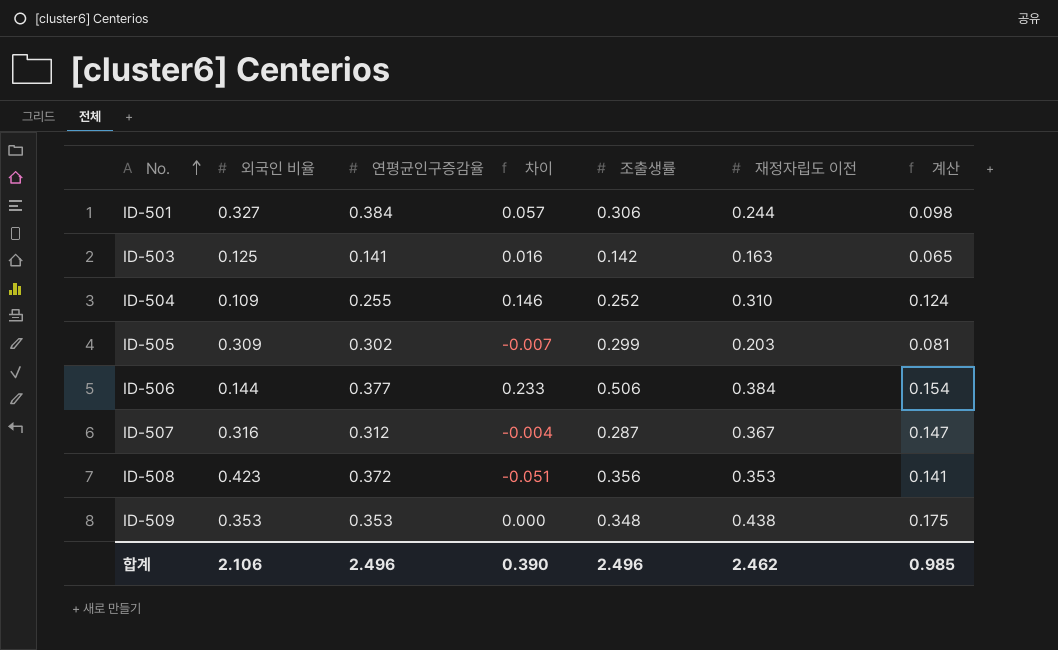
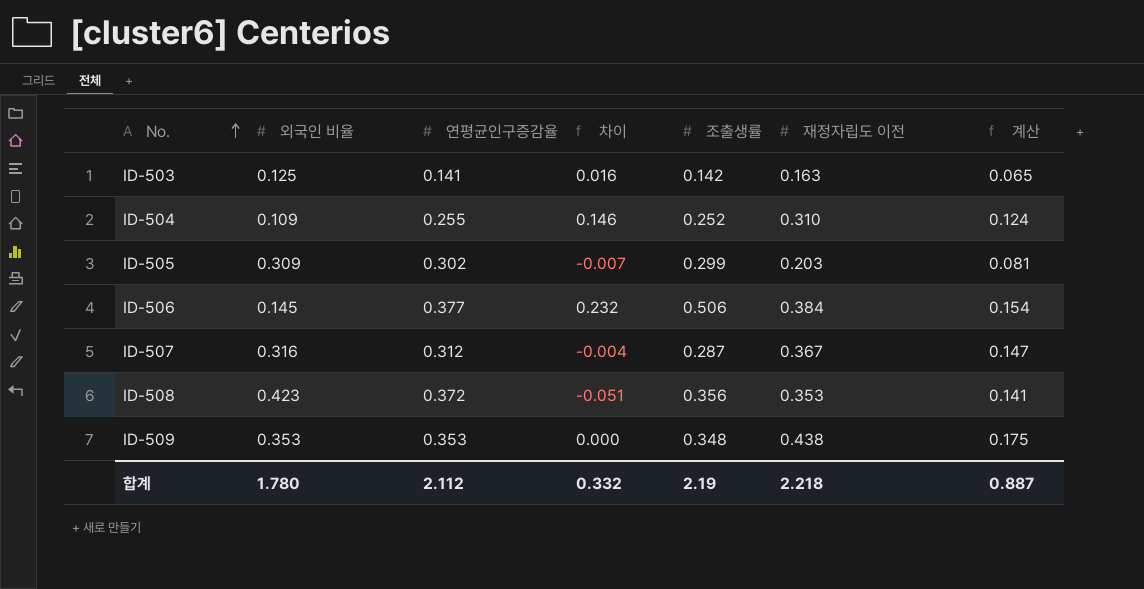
row ID-501: 0.327 | 0.384 | 0.057 | 0.306 | 0.244 | 0.098 -> none
ID-506 | 외국인 비율: 0.144 -> 0.145
ID-506 | 차이: 0.233 -> 0.232
합계 | 외국인 비율: 2.106 -> 1.780
합계 | 연평균인구증감율: 2.496 -> 2.112
합계 | 차이: 0.390 -> 0.332
합계 | 조출생률: 2.496 -> 2.19
합계 | 재정자립도 이전: 2.462 -> 2.218
합계 | 계산: 0.985 -> 0.887

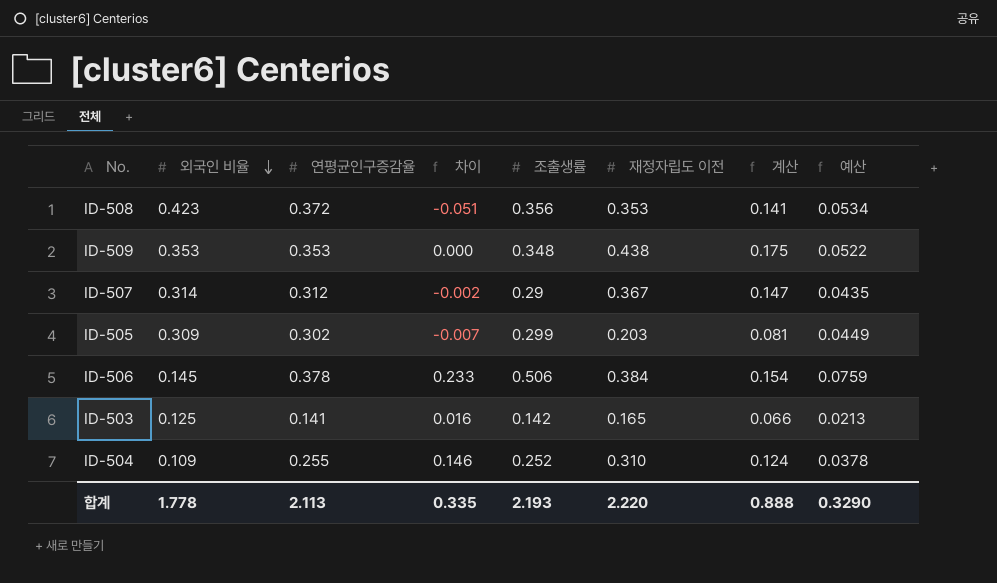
row order: No. ascending -> 외국인 비율 descending
column 예산 | formula: none -> [조출생률] * 0.15
ID-507 | 외국인 비율: 0.316 -> 0.314
ID-507 | 차이: -0.004 -> -0.002
ID-507 | 조출생률: 0.287 -> 0.29
ID-506 | 연평균인구증감율: 0.377 -> 0.378
ID-506 | 차이: 0.232 -> 0.233
ID-503 | 재정자립도 이전: 0.163 -> 0.165
ID-503 | 계산: 0.065 -> 0.066
합계 | 외국인 비율: 1.780 -> 1.778
합계 | 연평균인구증감율: 2.112 -> 2.113
합계 | 차이: 0.332 -> 0.335
합계 | 조출생률: 2.19 -> 2.193
합계 | 재정자립도 이전: 2.218 -> 2.220
합계 | 계산: 0.887 -> 0.888

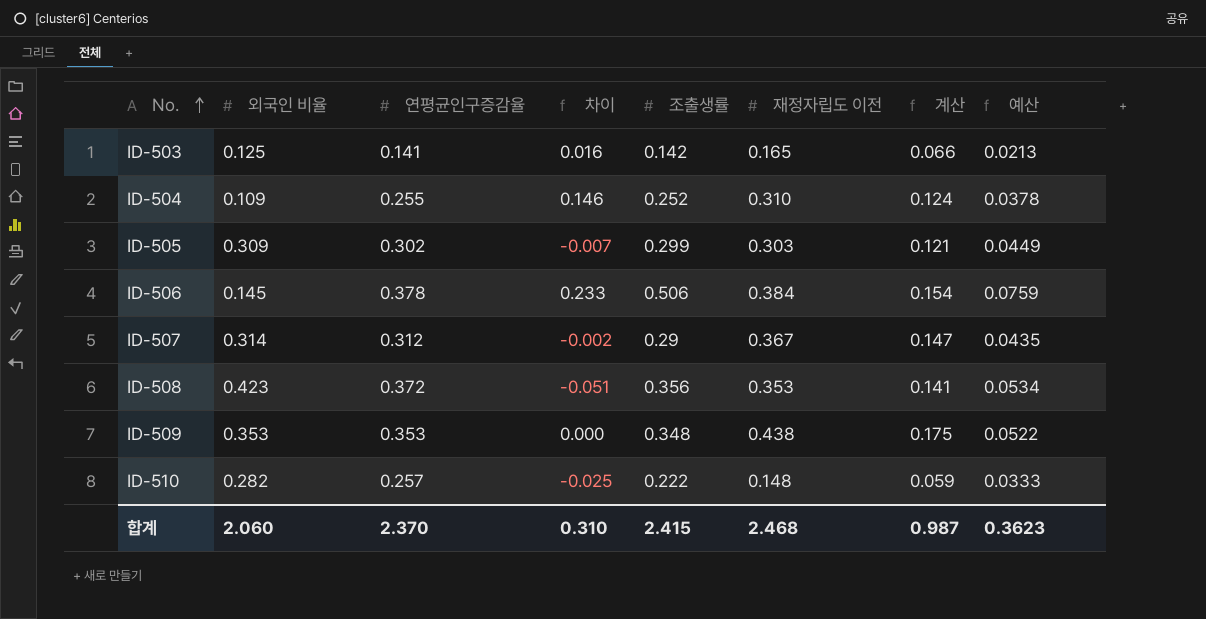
row order: 외국인 비율 descending -> No. ascending
ID-505 | 재정자립도 이전: 0.203 -> 0.303
ID-505 | 계산: 0.081 -> 0.121
row ID-510: none -> 0.282 | 0.257 | -0.025 | 0.222 | 0.148 | 0.059 | 0.0333
합계 | 외국인 비율: 1.778 -> 2.060
합계 | 연평균인구증감율: 2.113 -> 2.370
합계 | 차이: 0.335 -> 0.310
합계 | 조출생률: 2.193 -> 2.415
합계 | 재정자립도 이전: 2.220 -> 2.468
합계 | 계산: 0.888 -> 0.987
합계 | 예산: 0.3290 -> 0.3623

